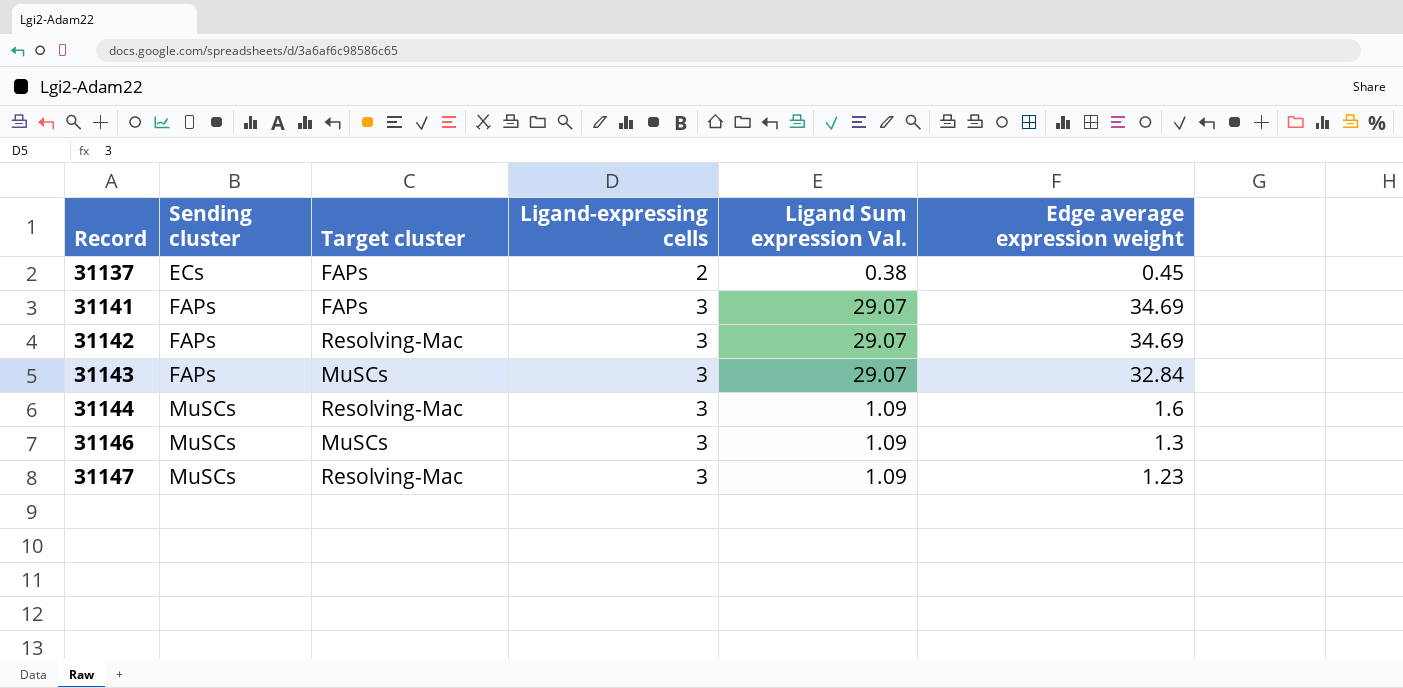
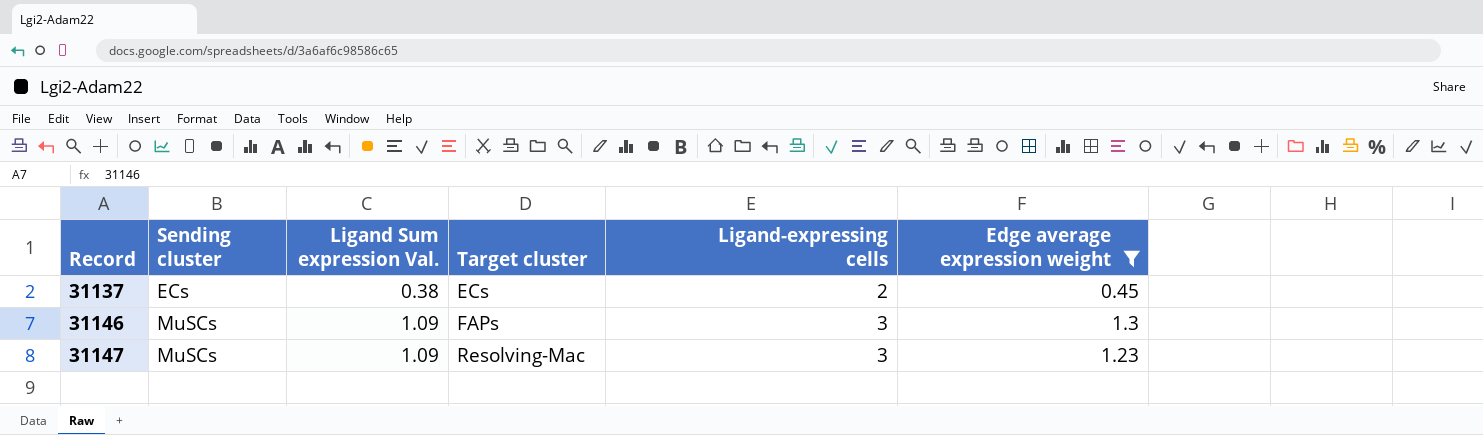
filter: none -> Edge average expression weight <= 1.3
column Ligand Sum expression Val. | position: 5 -> 3
31137 | Target cluster: FAPs -> ECs
31146 | Target cluster: MuSCs -> FAPs

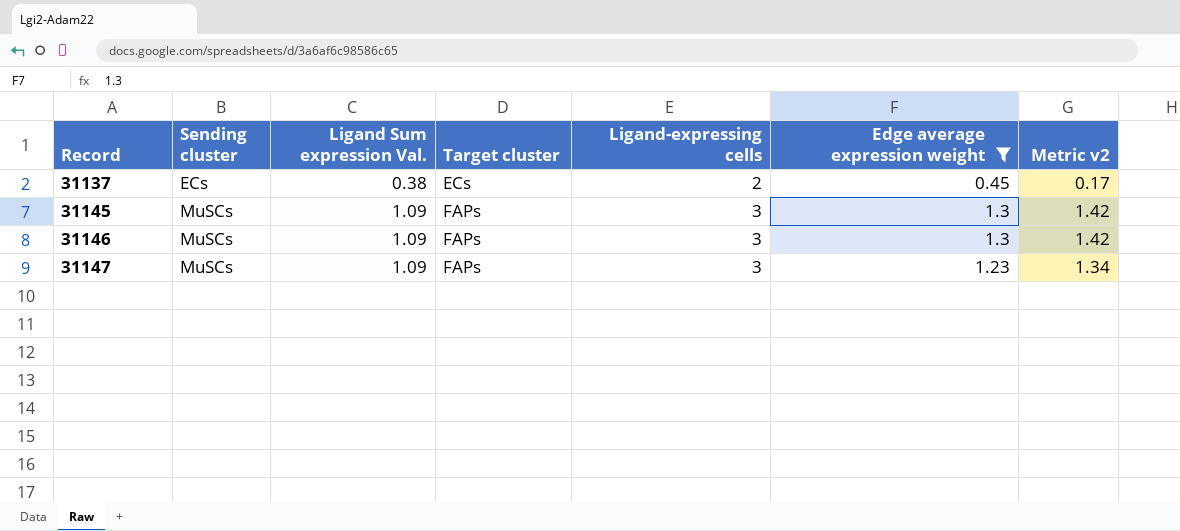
column Metric v2 | formula: none -> [Ligand Sum expression Val.] * [Edge average expression weight]
row 31145: none -> MuSCs | 1.09 | FAPs | 3 | 1.3 | 1.42
31147 | Target cluster: Resolving-Mac -> FAPs

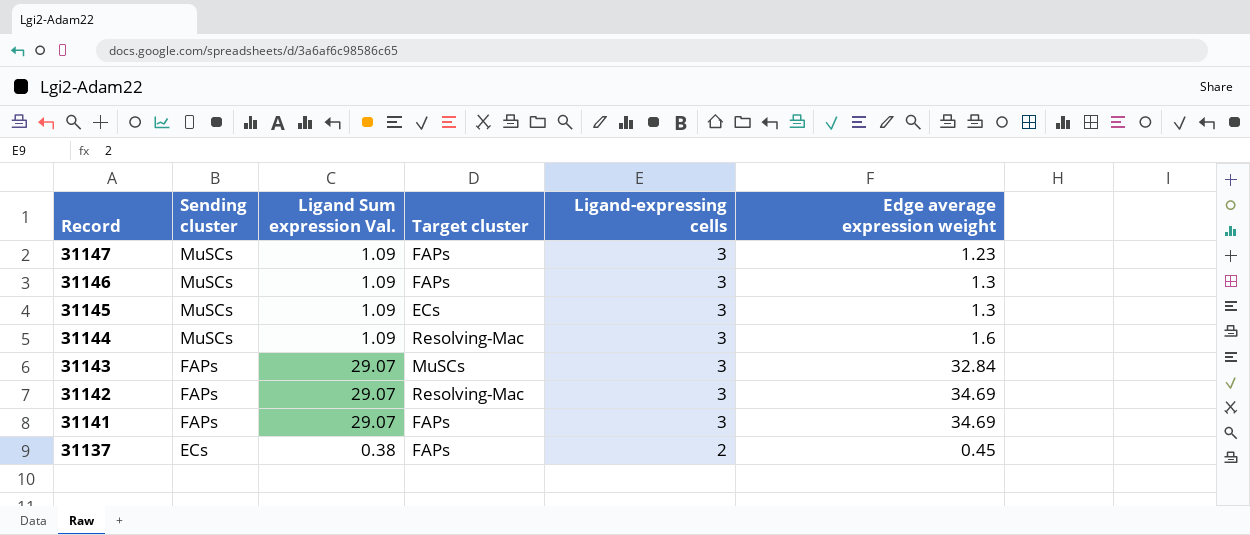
filter: Edge average expression weight <= 1.3 -> none
row order: Record ascending -> Record descending
column Metric v2 | formula: [Ligand Sum expression Val.] * [Edge average expression weight] -> none
31145 | Target cluster: FAPs -> ECs
31137 | Target cluster: ECs -> FAPs

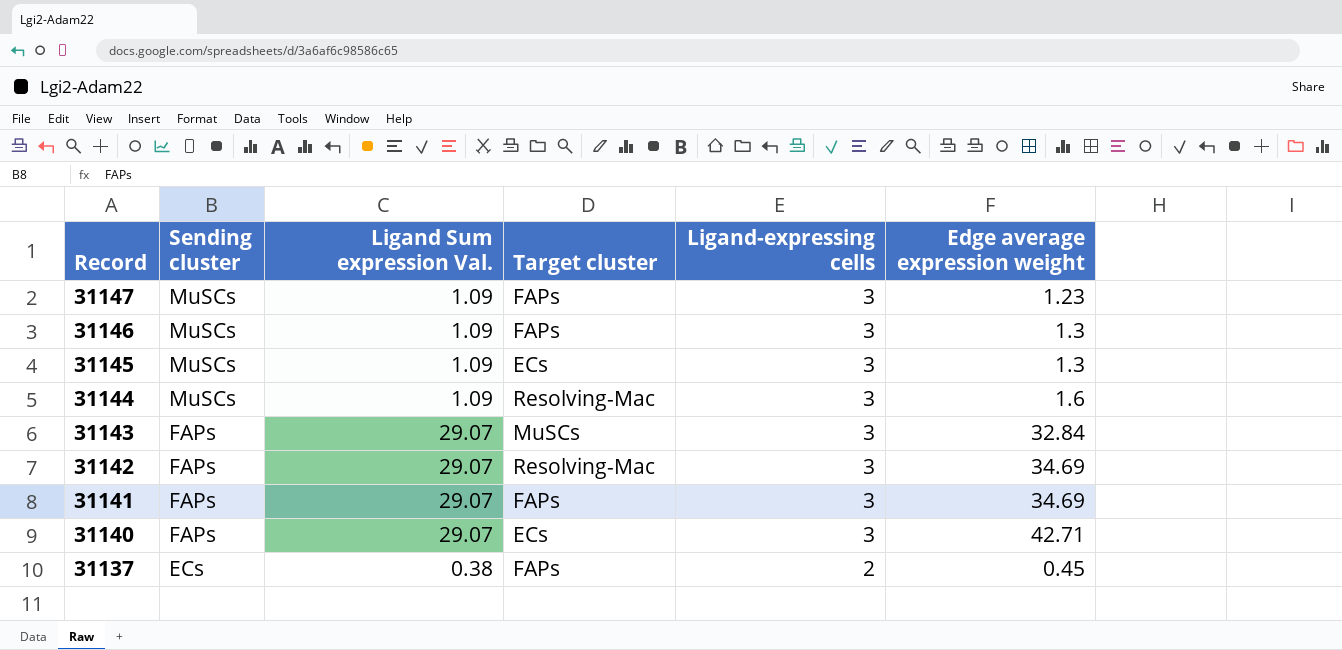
row 31140: none -> FAPs | 29.07 | ECs | 3 | 42.71

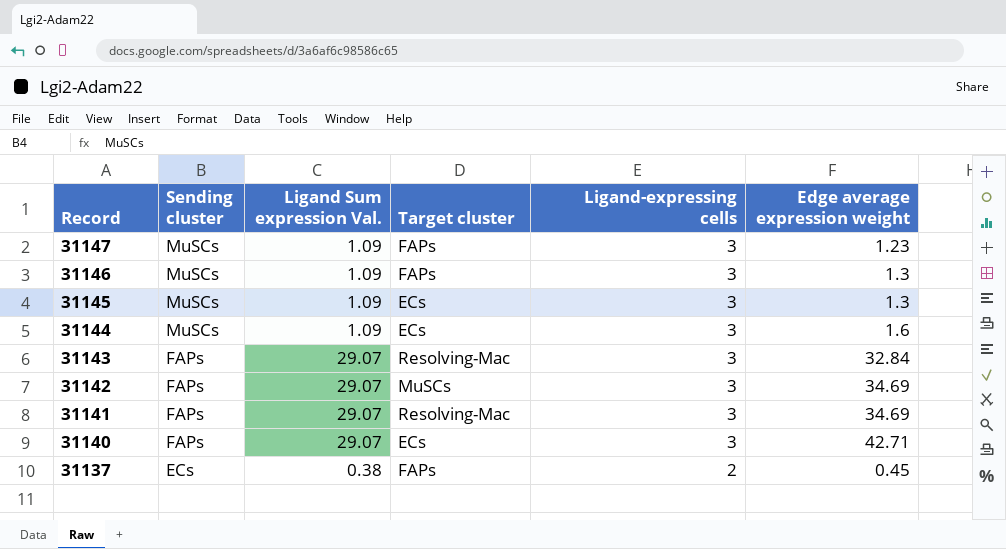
31144 | Target cluster: Resolving-Mac -> ECs
31143 | Target cluster: MuSCs -> Resolving-Mac
31142 | Target cluster: Resolving-Mac -> MuSCs
31141 | Target cluster: FAPs -> Resolving-Mac

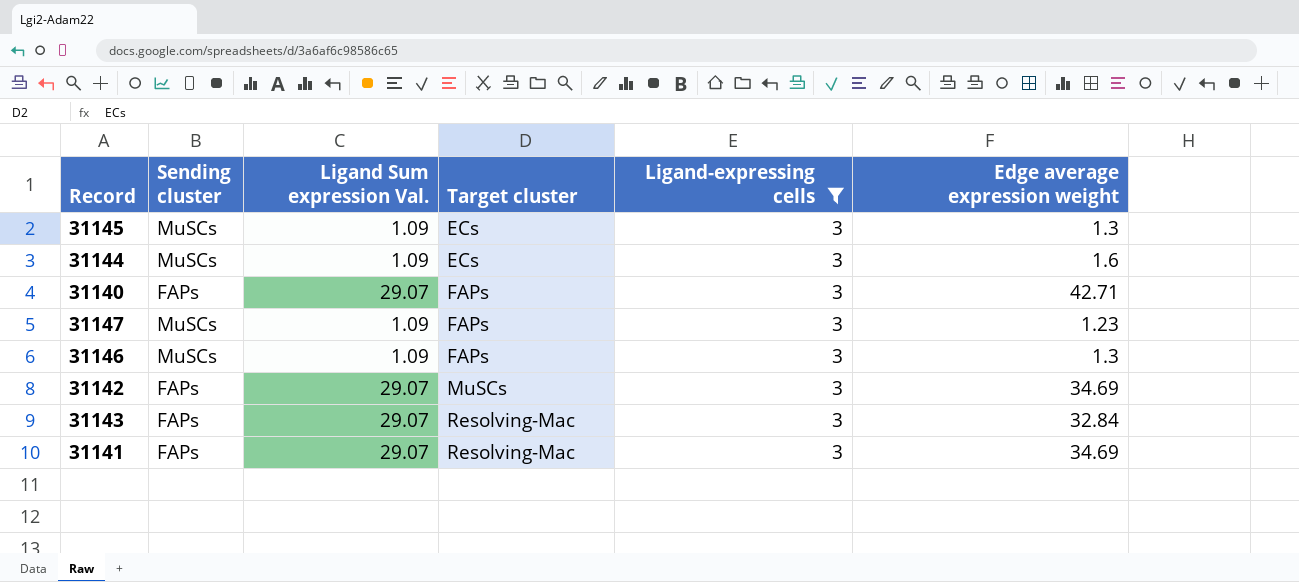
filter: none -> Ligand-expressing cells = 3
row order: Record descending -> Target cluster ascending
31140 | Target cluster: ECs -> FAPs

